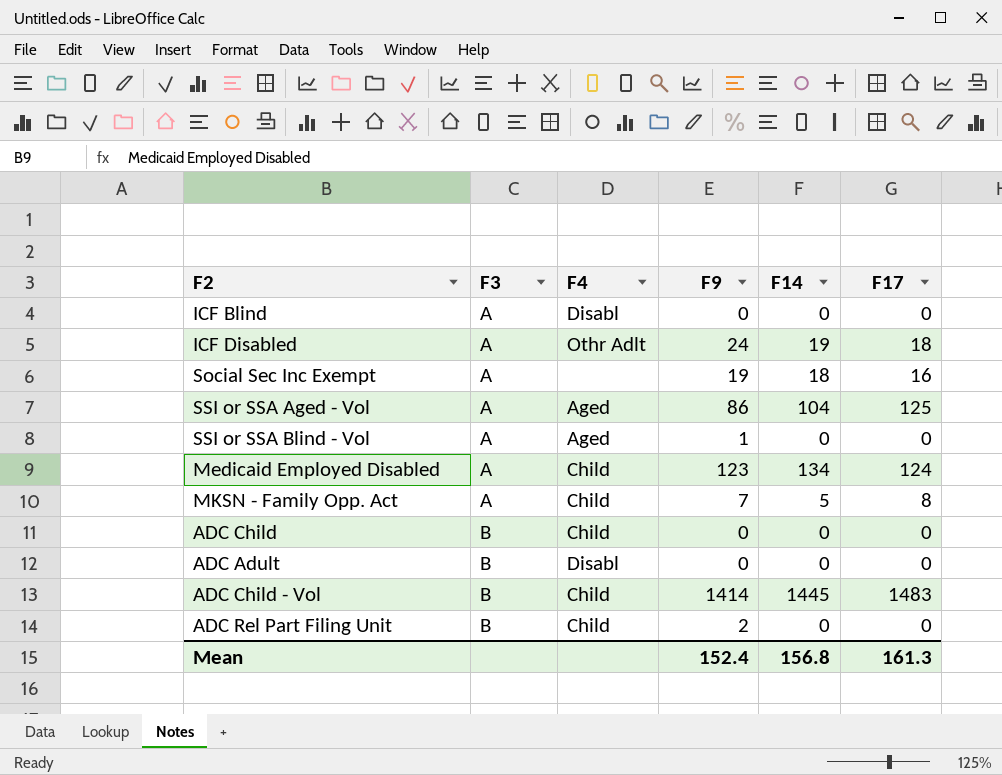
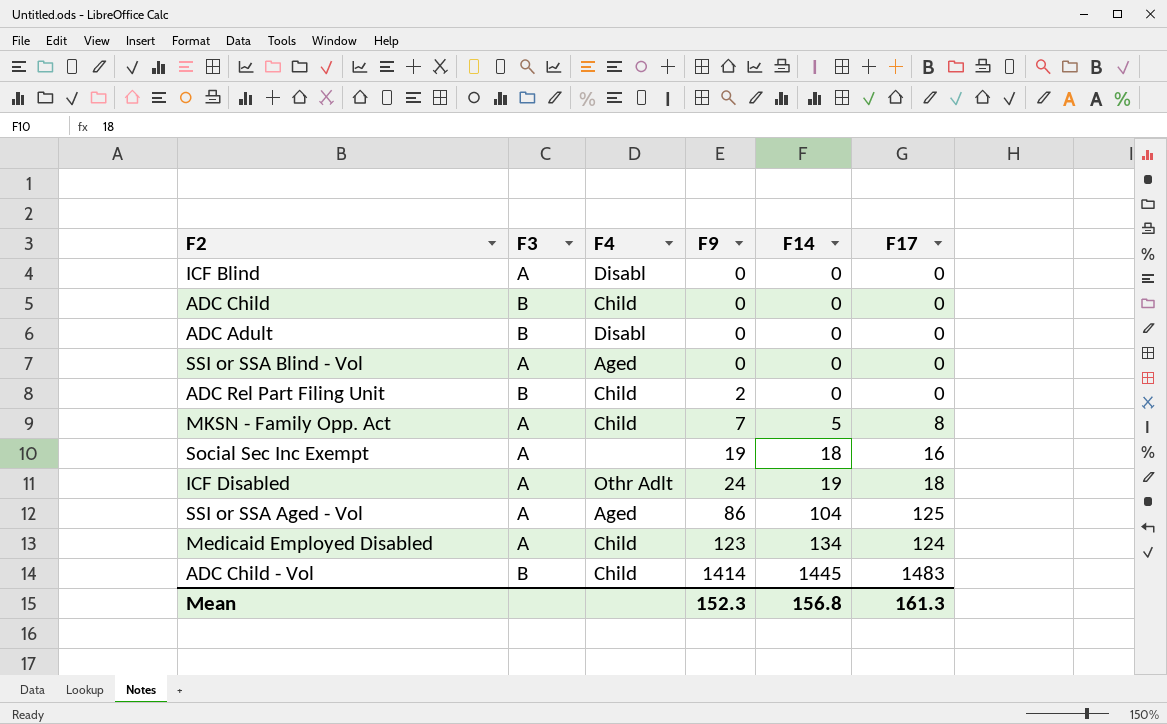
row order: F3 ascending -> F9 ascending
SSI or SSA Blind - Vol | F9: 1 -> 0
Mean | F9: 152.4 -> 152.3

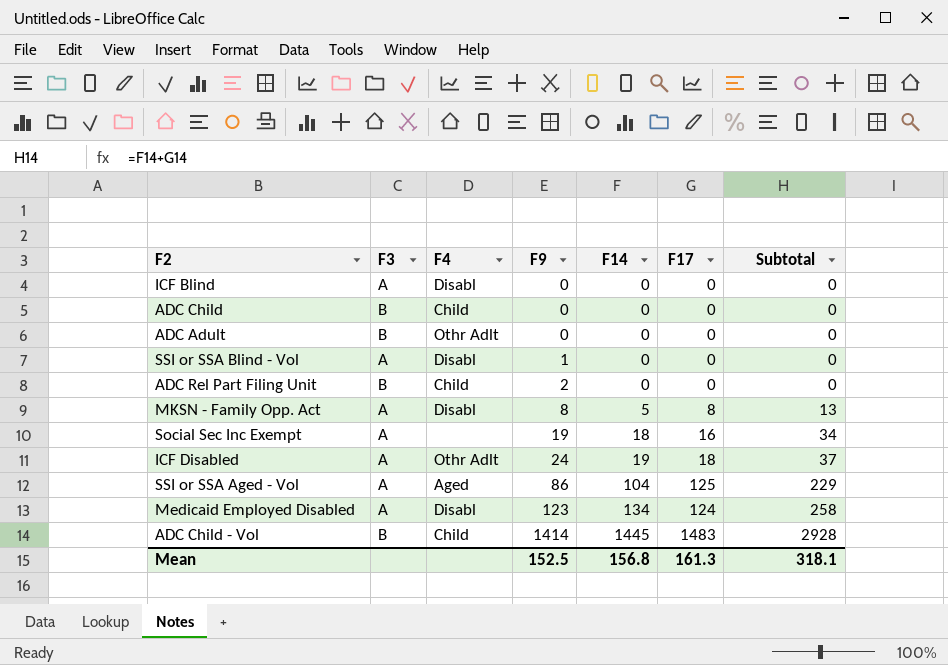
column Subtotal | formula: none -> [F14] + [F17]
ADC Adult | F4: Disabl -> Othr Adlt
SSI or SSA Blind - Vol | F4: Aged -> Disabl
SSI or SSA Blind - Vol | F9: 0 -> 1
MKSN - Family Opp. Act | F4: Child -> Disabl
MKSN - Family Opp. Act | F9: 7 -> 8
Medicaid Employed Disabled | F4: Child -> Disabl
Mean | F9: 152.3 -> 152.5

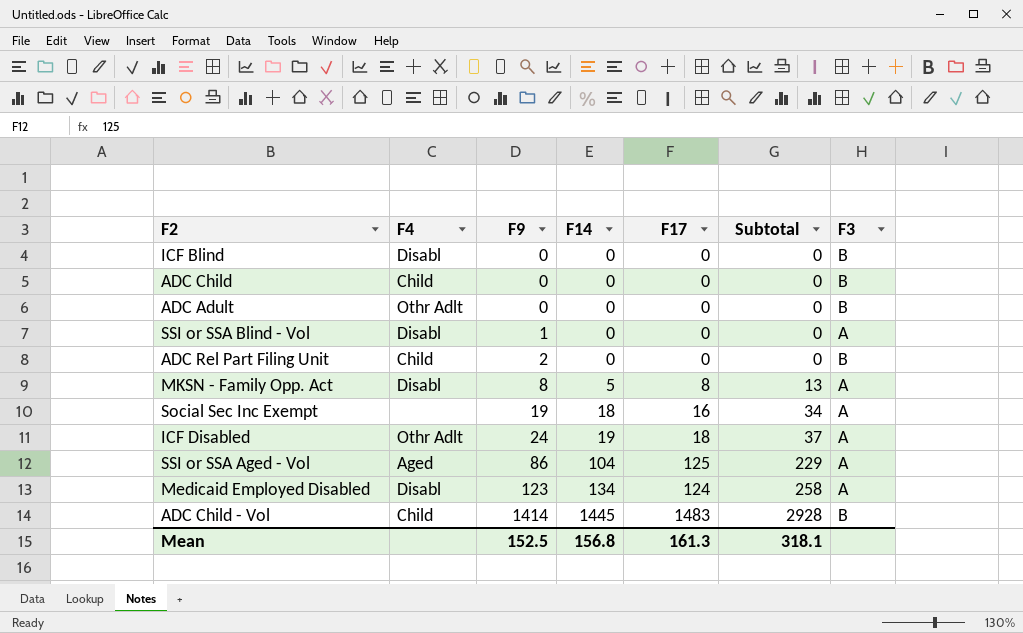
column F3 | position: 2 -> 7
ICF Blind | F3: A -> B

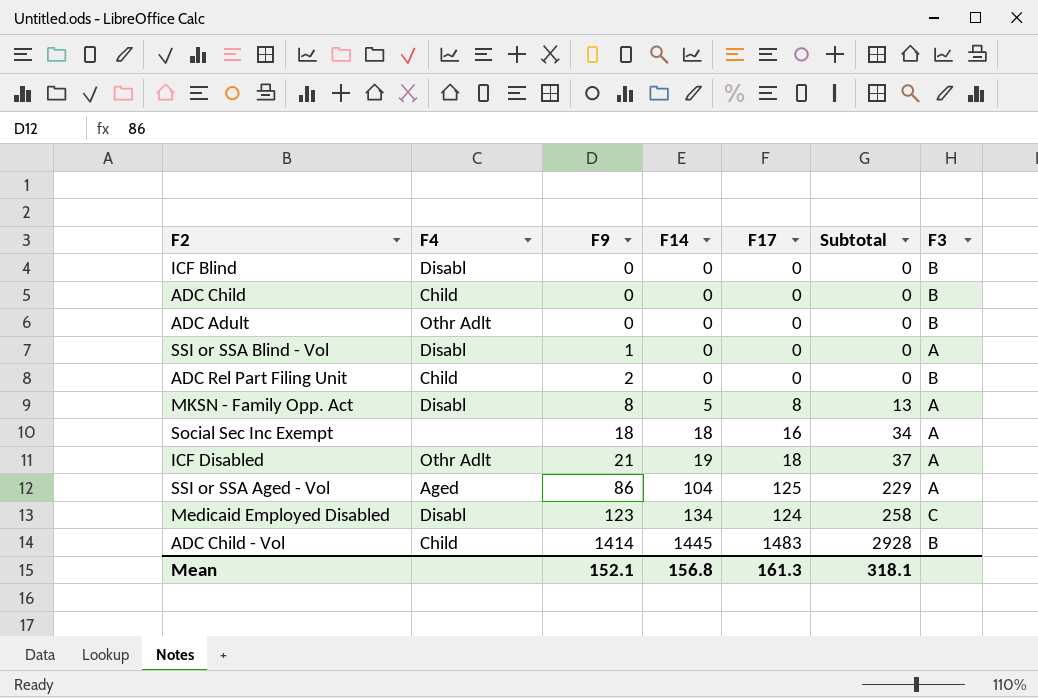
Social Sec Inc Exempt | F9: 19 -> 18
ICF Disabled | F9: 24 -> 21
Medicaid Employed Disabled | F3: A -> C
Mean | F9: 152.5 -> 152.1

